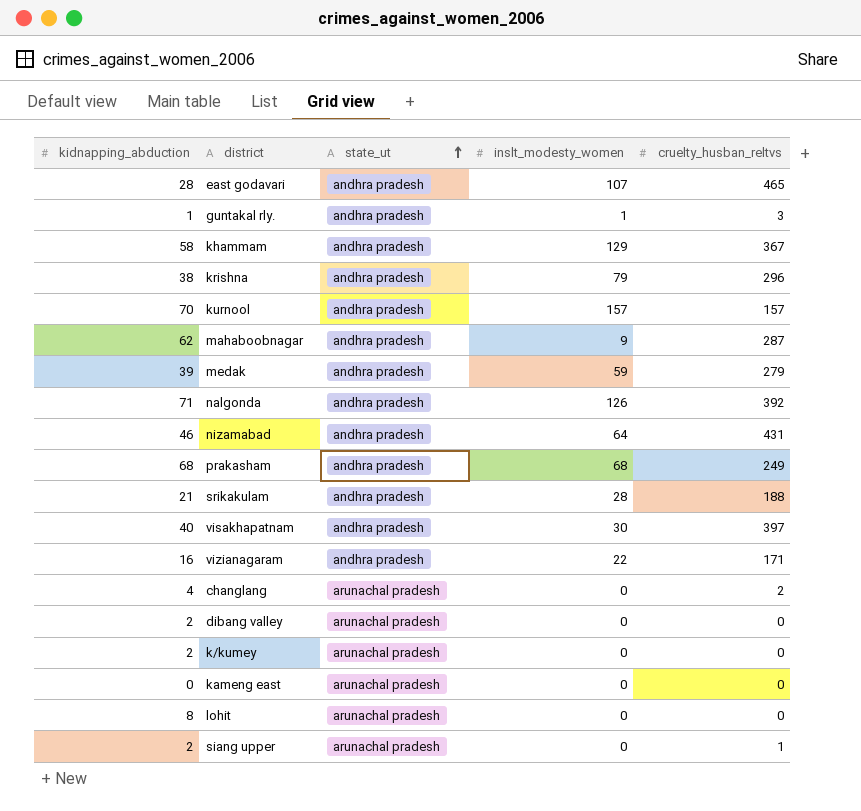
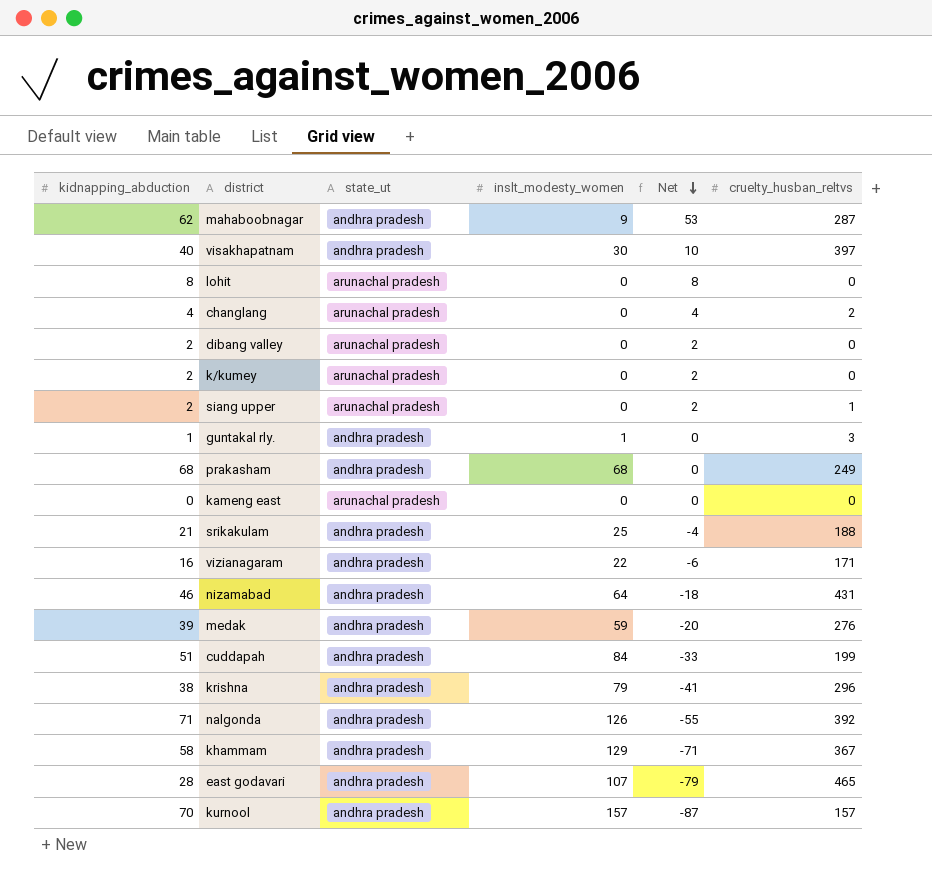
row order: state_ut ascending -> Net descending
column Net | formula: none -> [kidnapping_abduction] - [inslt_modesty_women]
srikakulam | inslt_modesty_women: 28 -> 25
medak | cruelty_husban_reltvs: 279 -> 276
row cuddapah: none -> 51 | andhra pradesh | 84 | -33 | 199

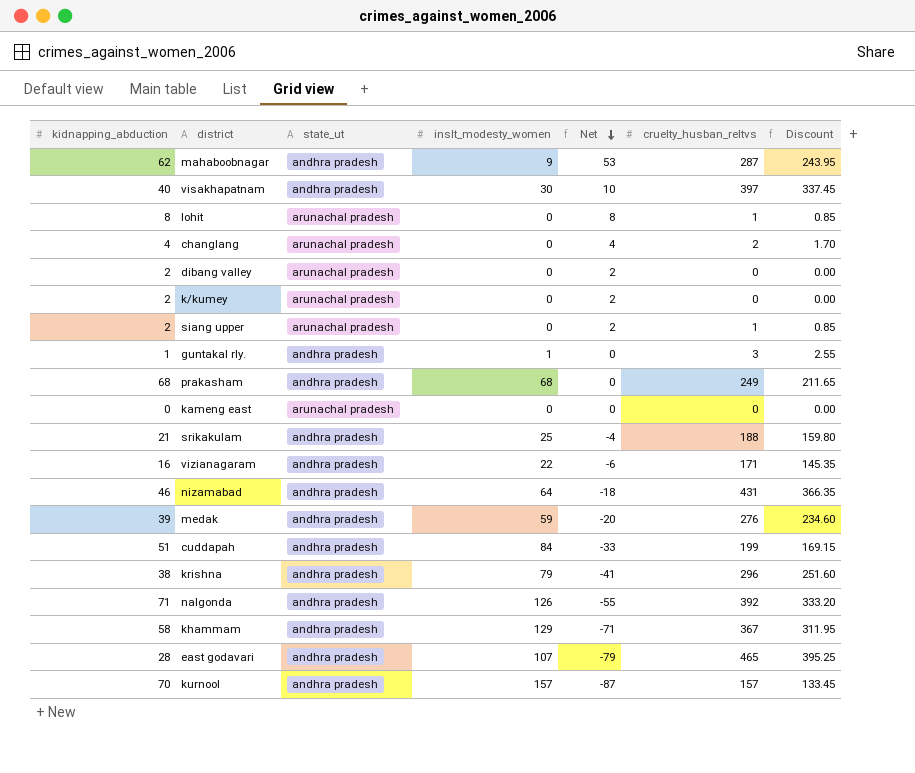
column Discount | formula: none -> [cruelty_husban_reltvs] * 0.85
lohit | cruelty_husban_reltvs: 0 -> 1

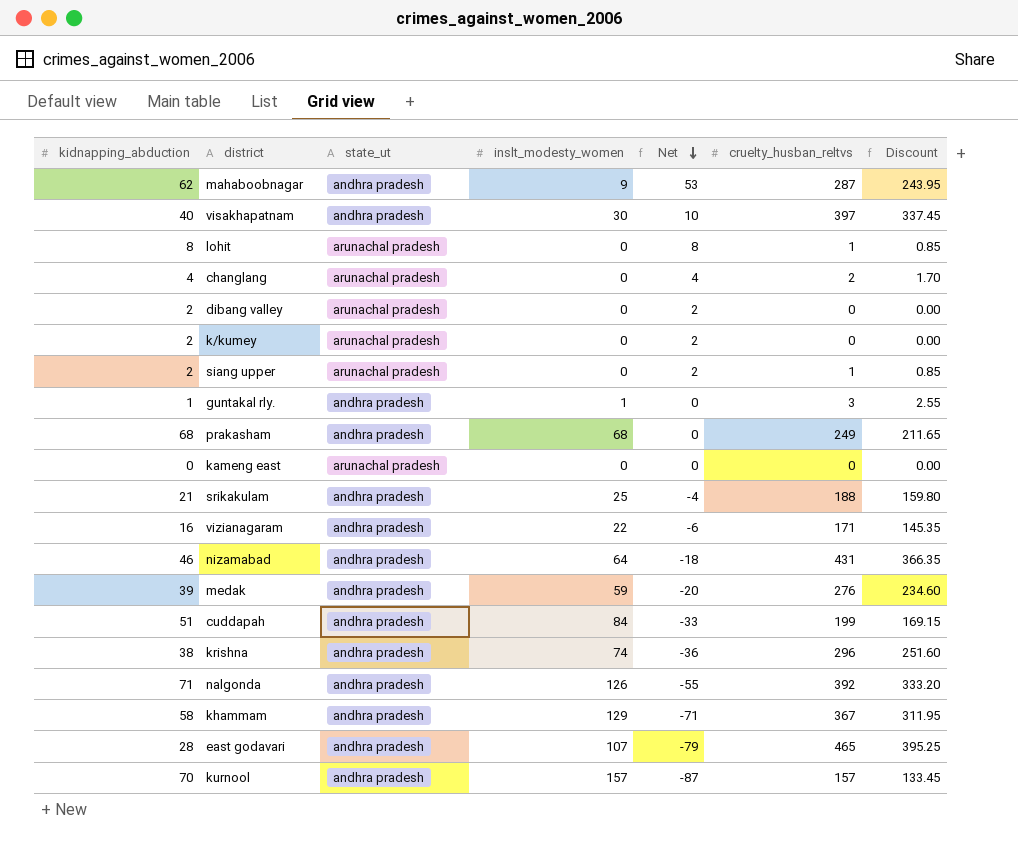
krishna | inslt_modesty_women: 79 -> 74
krishna | Net: -41 -> -36

